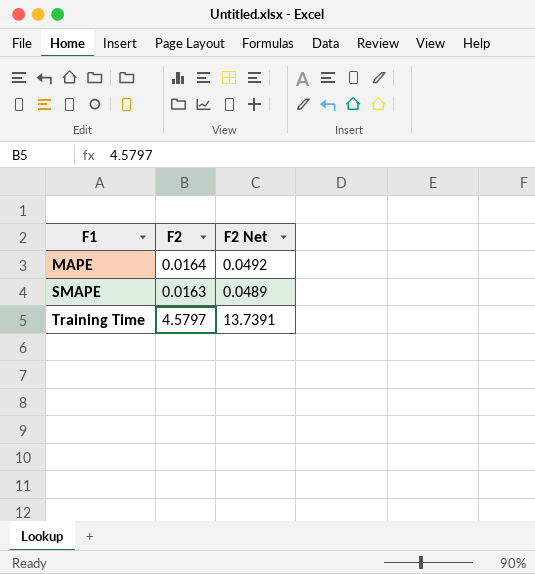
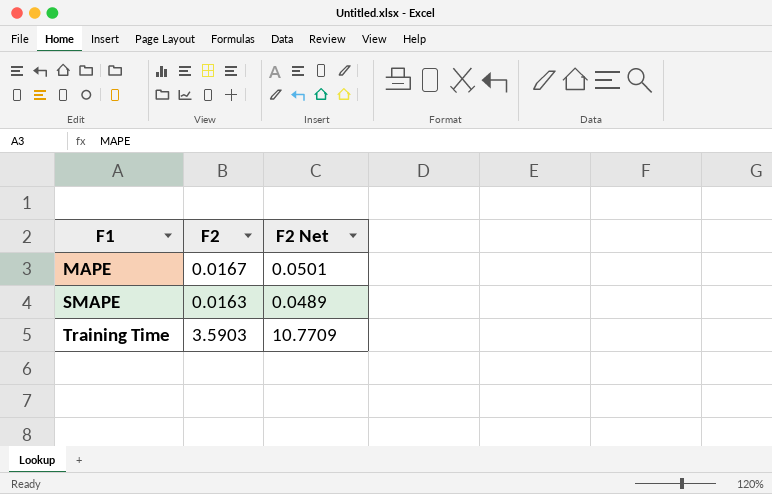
MAPE | F2: 0.0164 -> 0.0167
MAPE | F2 Net: 0.0492 -> 0.0501
Training Time | F2: 4.5797 -> 3.5903
Training Time | F2 Net: 13.7391 -> 10.7709

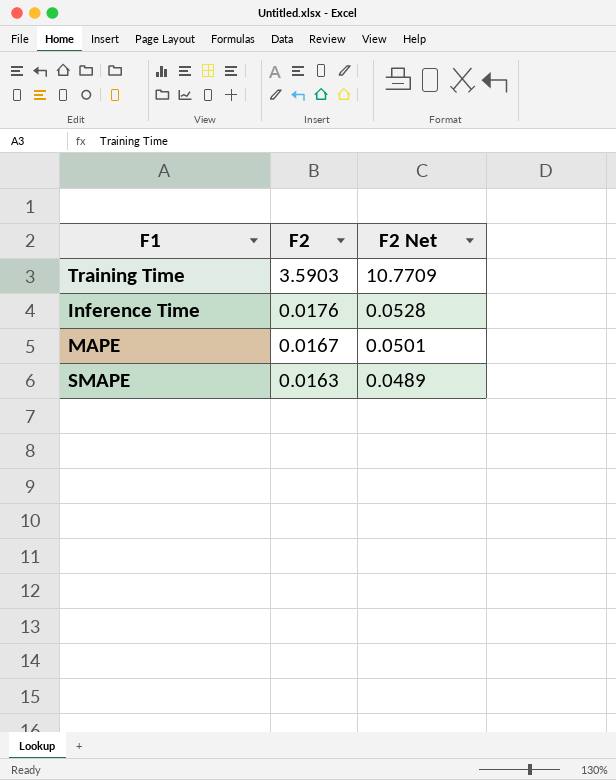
row order: F1 ascending -> F2 descending
row Inference Time: none -> 0.0176 | 0.0528

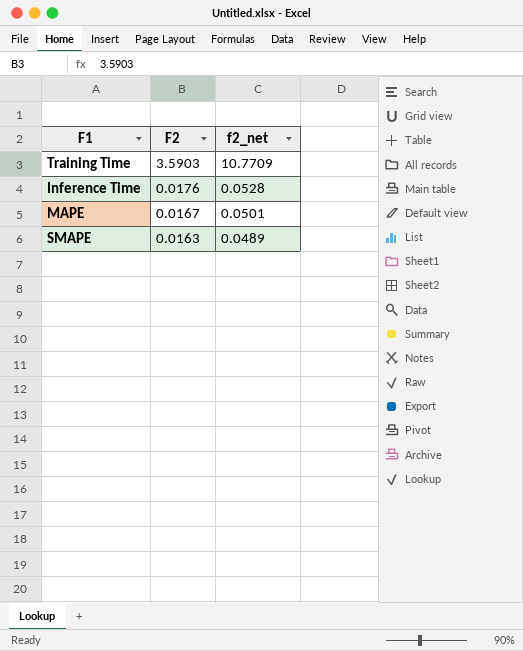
column name: F2 Net -> f2_net

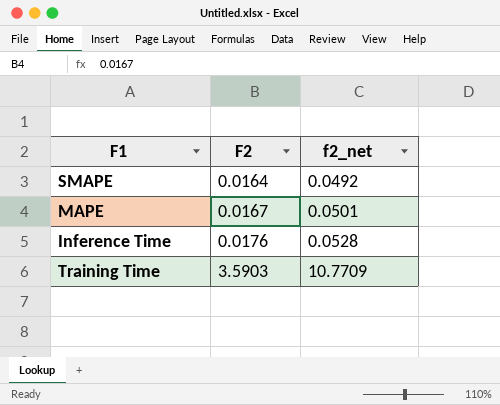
row order: F2 descending -> F2 ascending
SMAPE | F2: 0.0163 -> 0.0164
SMAPE | f2_net: 0.0489 -> 0.0492

